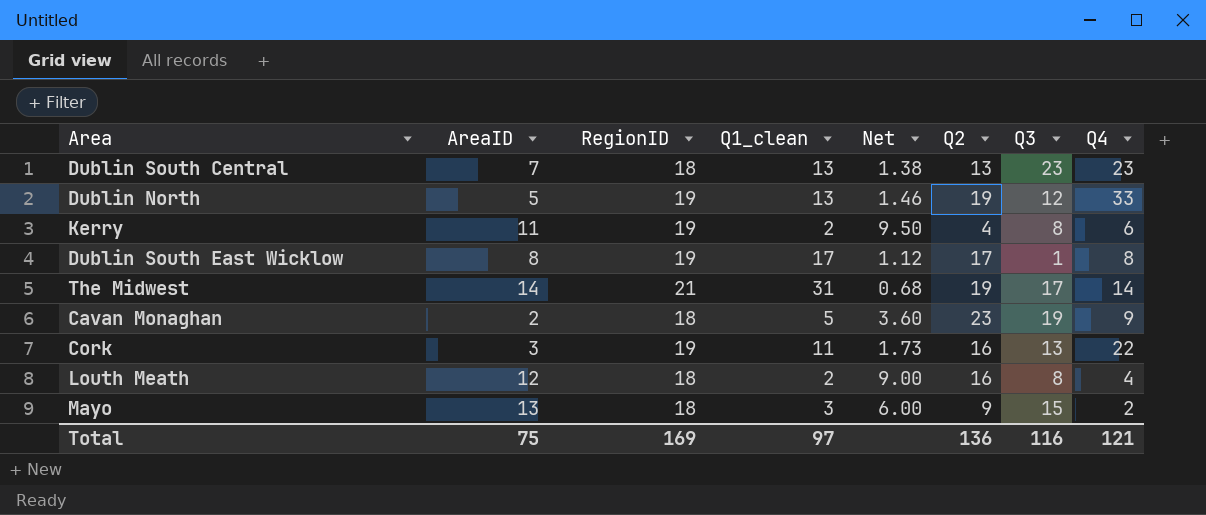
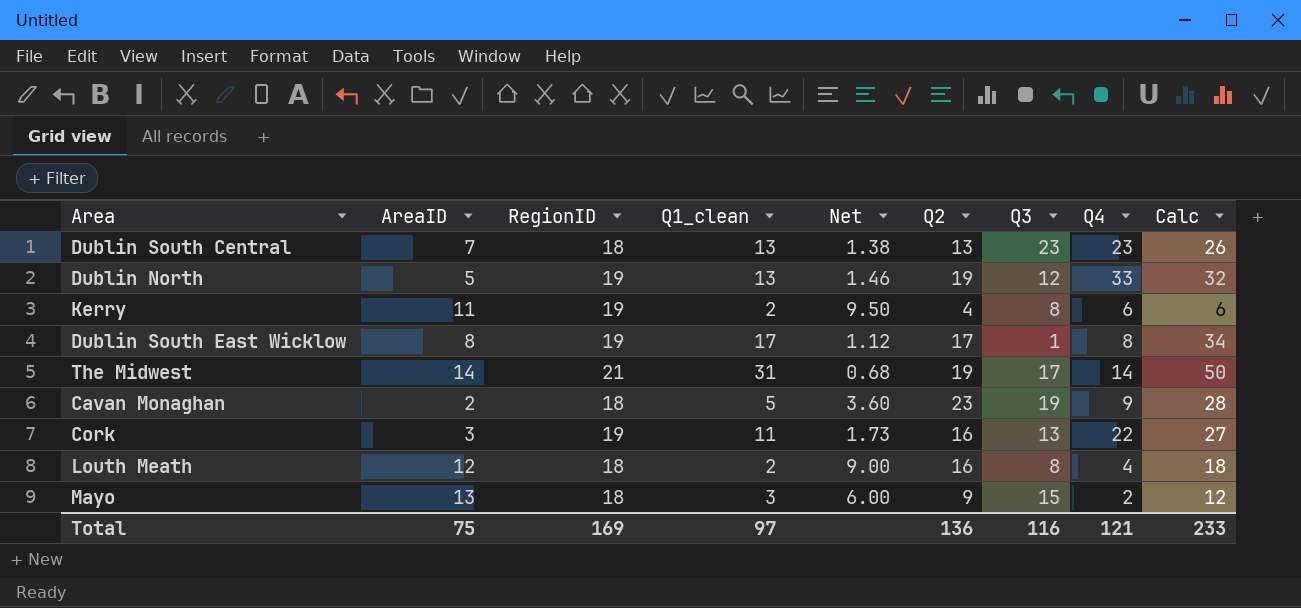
column Calc | formula: none -> [Q1_clean] + [Q2]

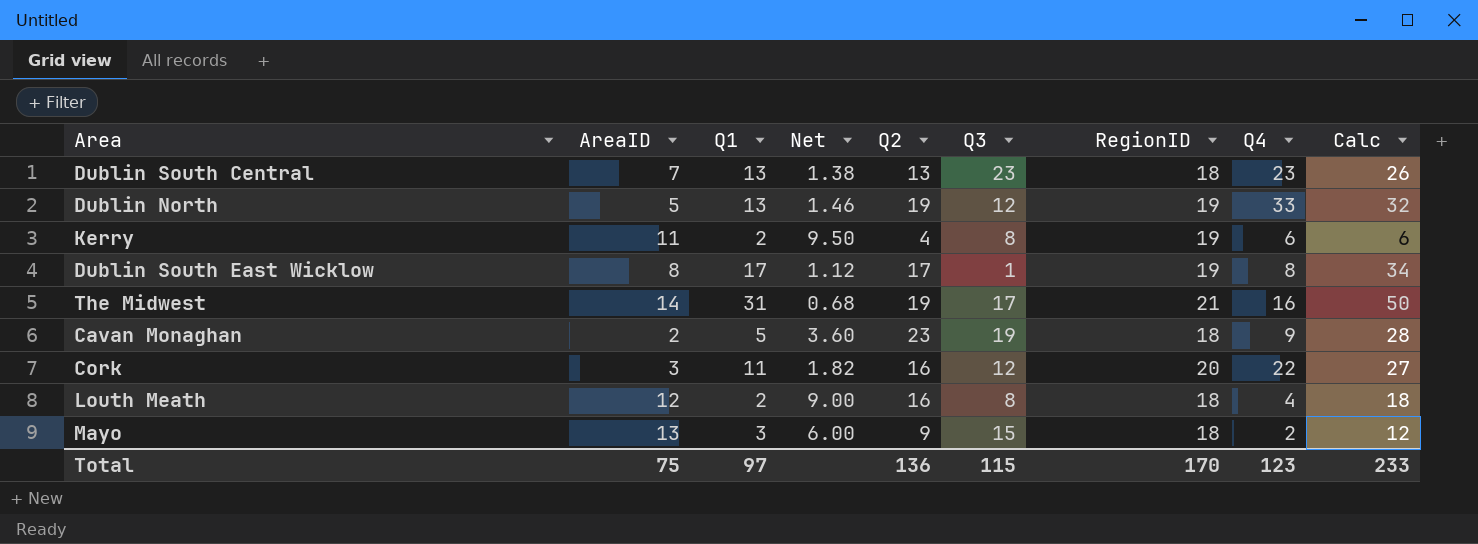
column name: Q1_clean -> Q1
column RegionID | position: 3 -> 7
The Midwest | Q4: 14 -> 16
Cork | Net: 1.73 -> 1.82
Cork | Q3: 13 -> 12
Cork | RegionID: 19 -> 20
Total | Q3: 116 -> 115
Total | RegionID: 169 -> 170
Total | Q4: 121 -> 123

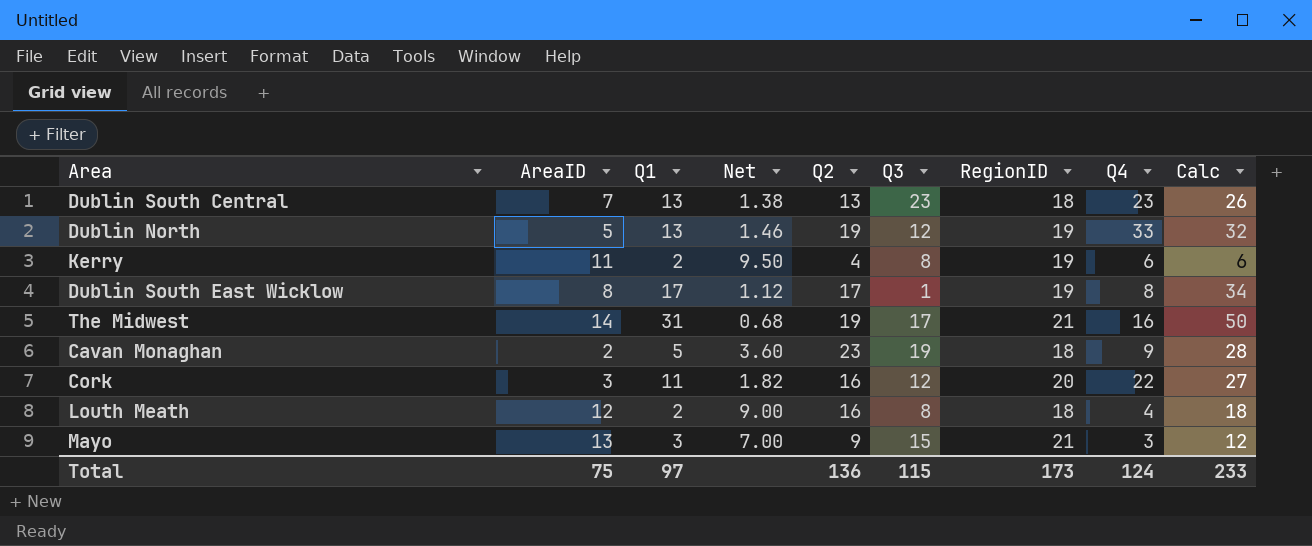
Mayo | Net: 6.00 -> 7.00
Mayo | RegionID: 18 -> 21
Mayo | Q4: 2 -> 3
Total | RegionID: 170 -> 173
Total | Q4: 123 -> 124

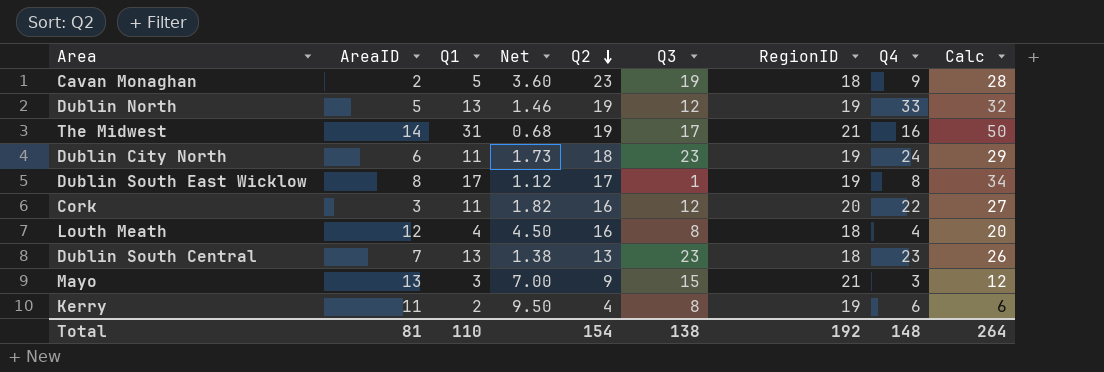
row order: none -> Q2 descending
row Dublin City North: none -> 6 | 11 | 1.73 | 18 | 23 | 19 | 24 | 29
Louth Meath | Q1: 2 -> 4
Louth Meath | Net: 9.00 -> 4.50
Louth Meath | Calc: 18 -> 20
Total | AreaID: 75 -> 81
Total | Q1: 97 -> 110
Total | Q2: 136 -> 154
Total | Q3: 115 -> 138
Total | RegionID: 173 -> 192
Total | Q4: 124 -> 148
Total | Calc: 233 -> 264

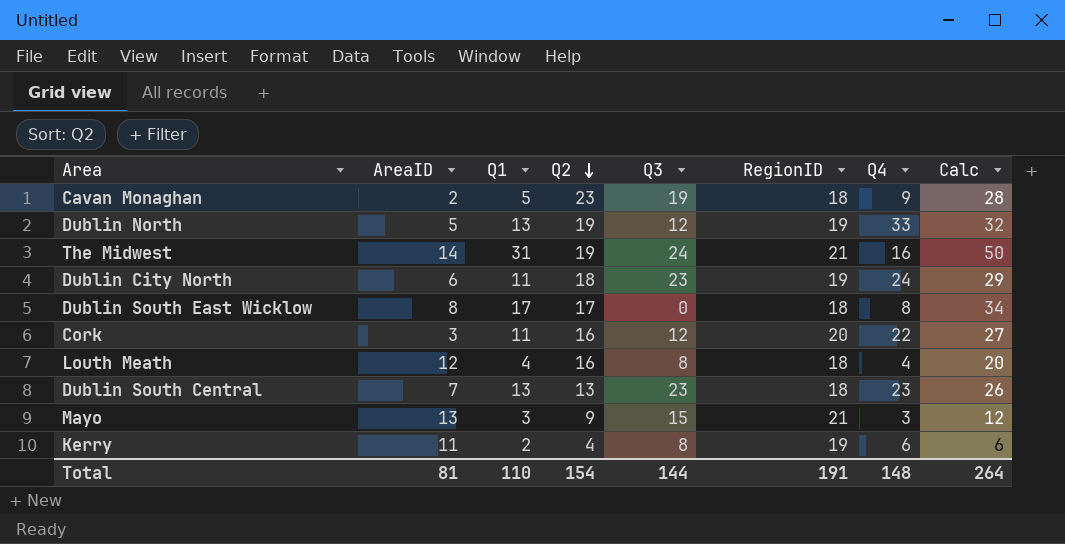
column Net | formula: [RegionID] / [Q1] -> none
The Midwest | Q3: 17 -> 24
Dublin South East Wicklow | Q3: 1 -> 0
Dublin South East Wicklow | RegionID: 19 -> 18
Total | Q3: 138 -> 144
Total | RegionID: 192 -> 191

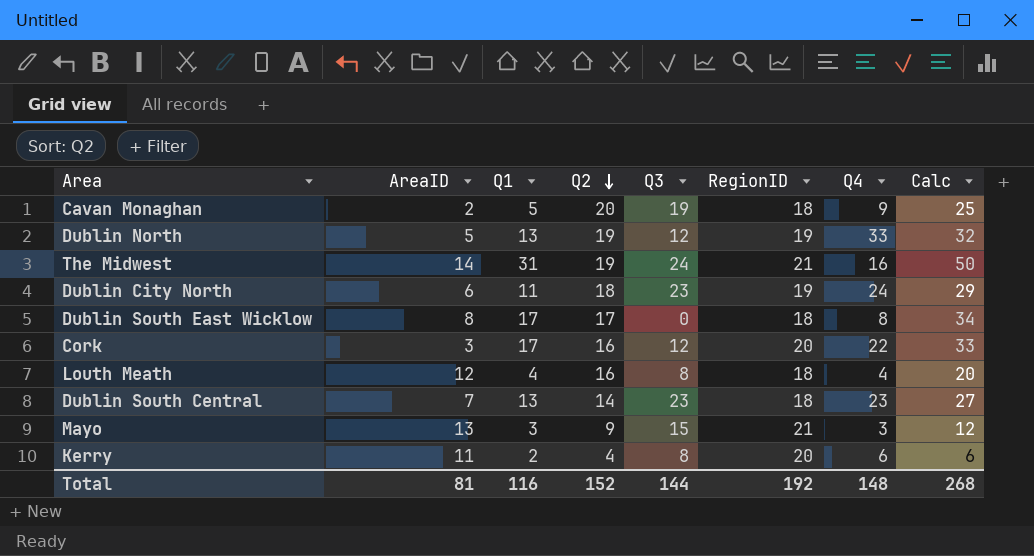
Cavan Monaghan | Q2: 23 -> 20
Cavan Monaghan | Calc: 28 -> 25
Cork | Q1: 11 -> 17
Cork | Calc: 27 -> 33
Dublin South Central | Q2: 13 -> 14
Dublin South Central | Calc: 26 -> 27
Kerry | RegionID: 19 -> 20
Total | Q1: 110 -> 116
Total | Q2: 154 -> 152
Total | RegionID: 191 -> 192
Total | Calc: 264 -> 268

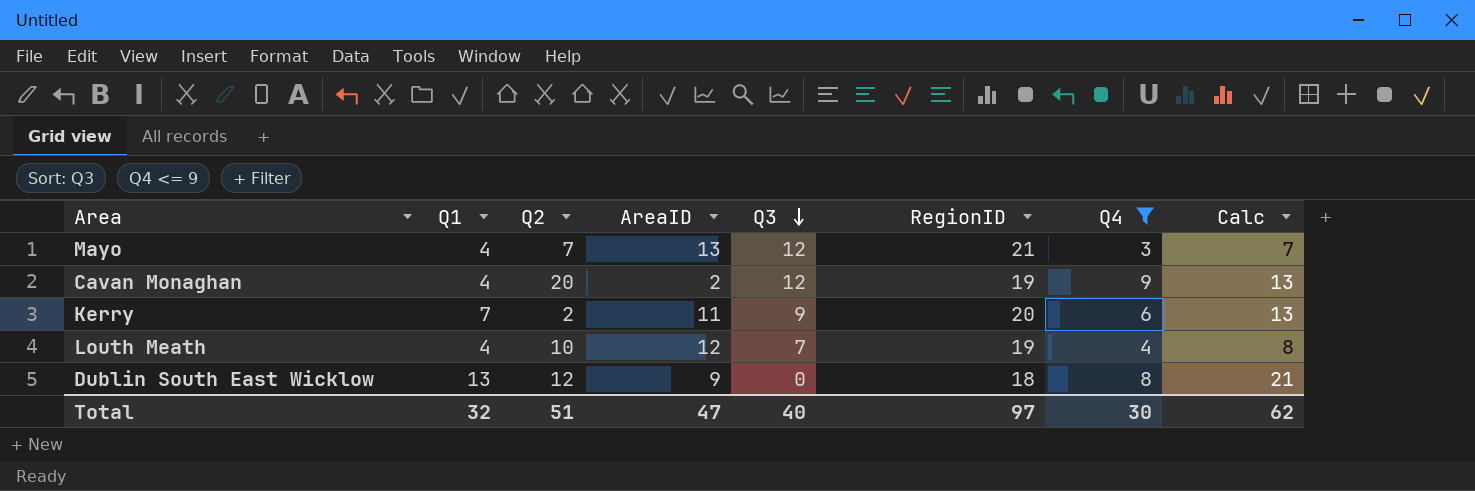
filter: none -> Q4 <= 9
row order: Q2 descending -> Q3 descending
column AreaID | position: 2 -> 4
column Calc | formula: [Q1] + [Q2] -> [Q1] + [Q4]
Mayo | Q1: 3 -> 4
Mayo | Q2: 9 -> 7
Mayo | Q3: 15 -> 12
Cavan Monaghan | Q1: 5 -> 4
Cavan Monaghan | Q3: 19 -> 12
Cavan Monaghan | RegionID: 18 -> 19
Kerry | Q1: 2 -> 7
Kerry | Q2: 4 -> 2
Kerry | Q3: 8 -> 9
Louth Meath | Q2: 16 -> 10
Louth Meath | Q3: 8 -> 7
Louth Meath | RegionID: 18 -> 19
Dublin South East Wicklow | Q1: 17 -> 13
Dublin South East Wicklow | Q2: 17 -> 12
Dublin South East Wicklow | AreaID: 8 -> 9
Total | Q1: 116 -> 32
Total | Q2: 152 -> 51
Total | AreaID: 81 -> 47
Total | Q3: 144 -> 40
Total | RegionID: 192 -> 97
Total | Q4: 148 -> 30
Total | Calc: 268 -> 62

